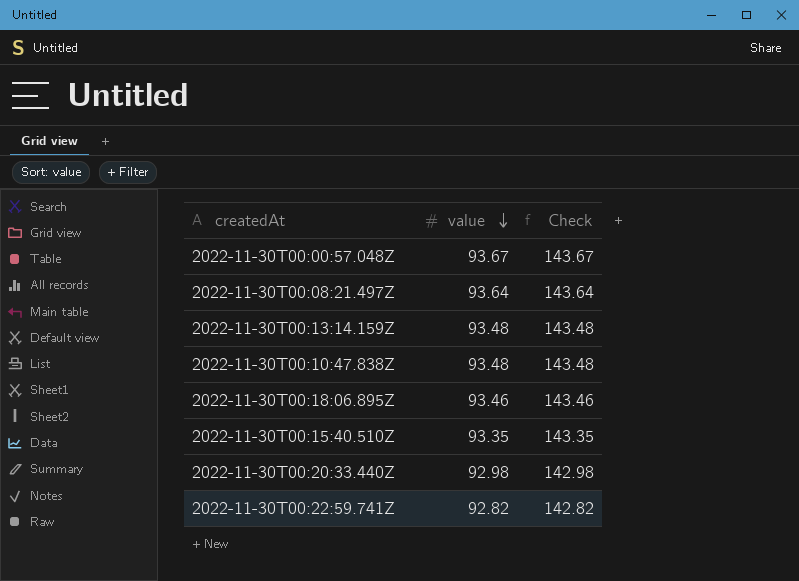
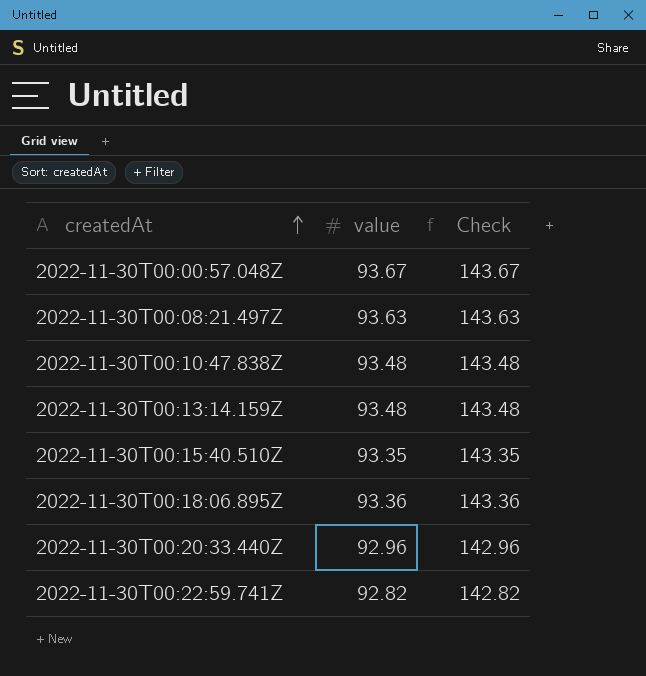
row order: value descending -> createdAt ascending
2022-11-30T00:08:21.497Z | value: 93.64 -> 93.63
2022-11-30T00:08:21.497Z | Check: 143.64 -> 143.63
2022-11-30T00:18:06.895Z | value: 93.46 -> 93.36
2022-11-30T00:18:06.895Z | Check: 143.46 -> 143.36
2022-11-30T00:20:33.440Z | value: 92.98 -> 92.96
2022-11-30T00:20:33.440Z | Check: 142.98 -> 142.96

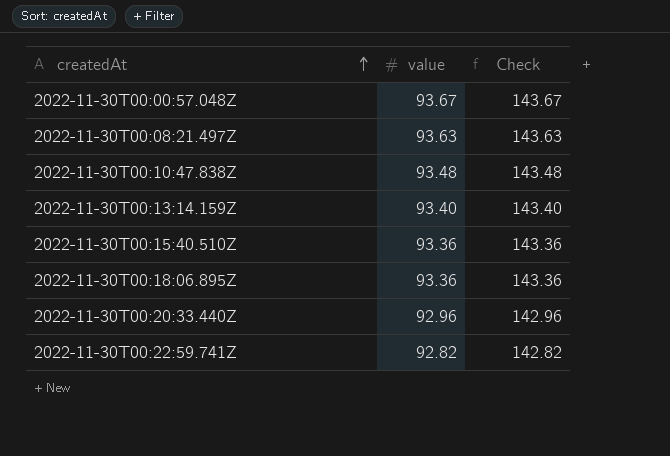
2022-11-30T00:13:14.159Z | value: 93.48 -> 93.40
2022-11-30T00:13:14.159Z | Check: 143.48 -> 143.40
2022-11-30T00:15:40.510Z | value: 93.35 -> 93.36
2022-11-30T00:15:40.510Z | Check: 143.35 -> 143.36

